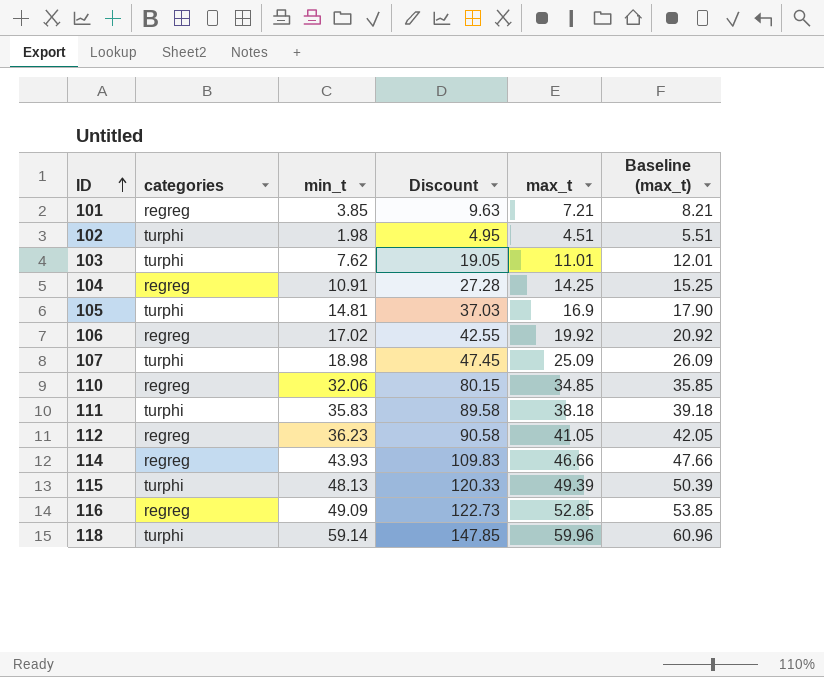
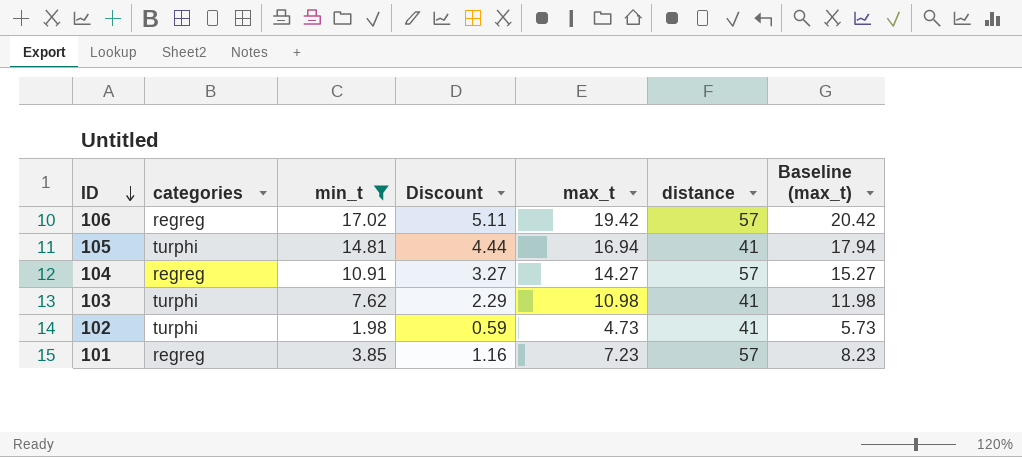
filter: none -> min_t <= 17.02
row order: ID ascending -> ID descending
column Discount | formula: [min_t] * 2.5 -> [min_t] * 0.3
column distance | position: none -> 6
106 | max_t: 19.92 -> 19.42
106 | Baseline (max_t): 20.92 -> 20.42
105 | max_t: 16.9 -> 16.94
105 | Baseline (max_t): 17.90 -> 17.94
104 | max_t: 14.25 -> 14.27
104 | Baseline (max_t): 15.25 -> 15.27
103 | max_t: 11.01 -> 10.98
103 | Baseline (max_t): 12.01 -> 11.98
102 | max_t: 4.51 -> 4.73
102 | Baseline (max_t): 5.51 -> 5.73
101 | max_t: 7.21 -> 7.23
101 | Baseline (max_t): 8.21 -> 8.23

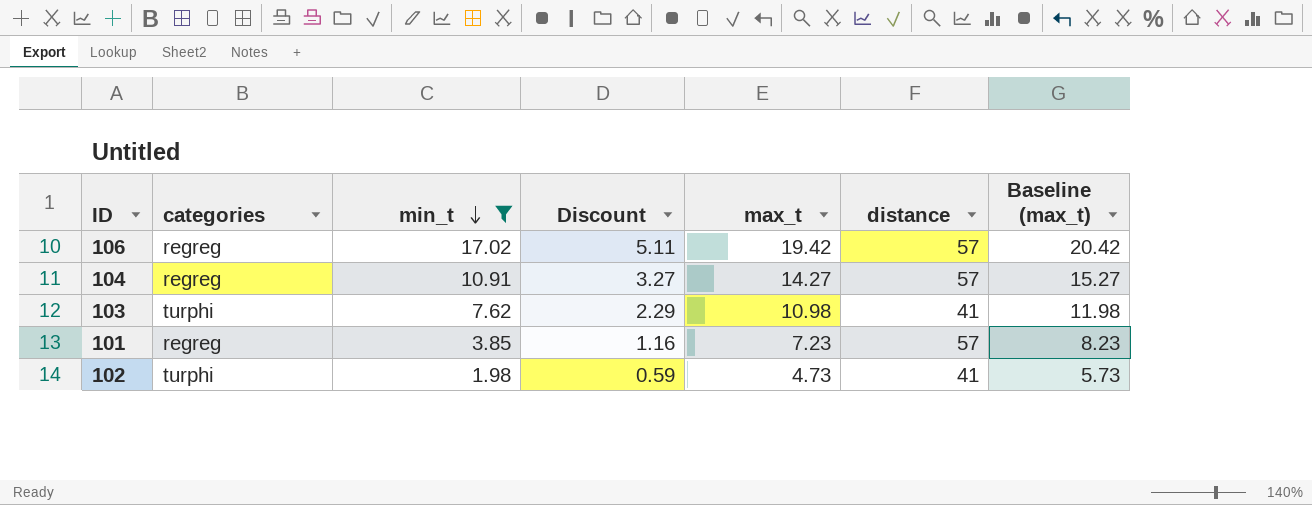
row order: ID descending -> min_t descending
row 105: turphi | 14.81 | 4.44 | 16.94 | 41 | 17.94 -> none

